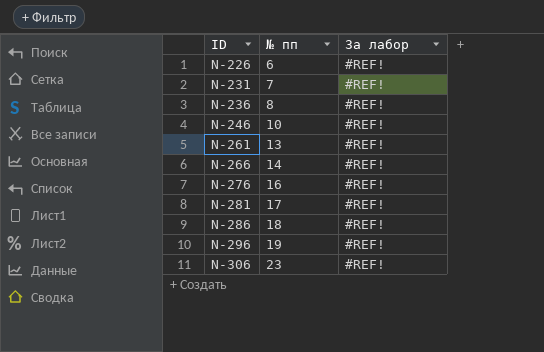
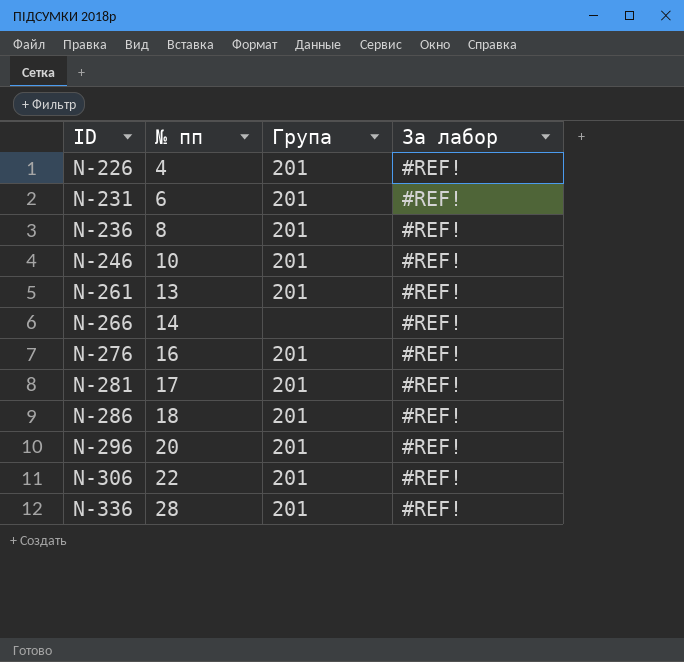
column Група | position: none -> 3
N-226 | № пп: 6 -> 4
N-231 | № пп: 7 -> 6
N-296 | № пп: 19 -> 20
N-306 | № пп: 23 -> 22
row N-336: none -> 28 | 201 | #REF!

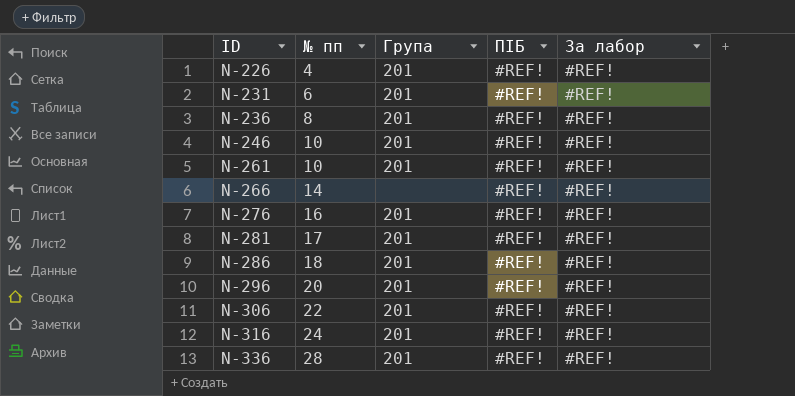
column ПІБ | position: none -> 4
N-261 | № пп: 13 -> 10
row N-316: none -> 24 | 201 | #REF! | #REF!

